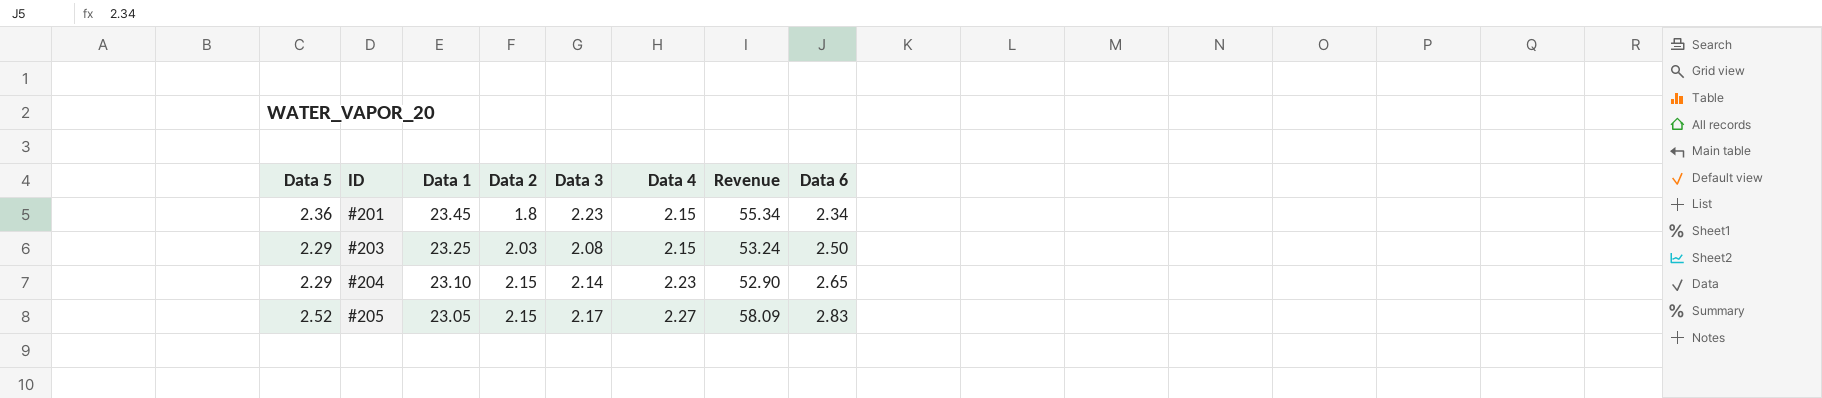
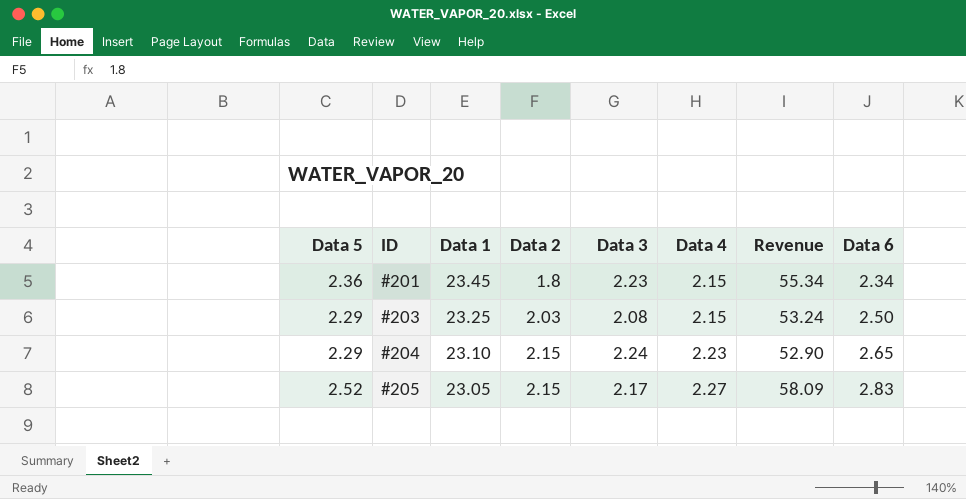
#204 | Data 3: 2.14 -> 2.24

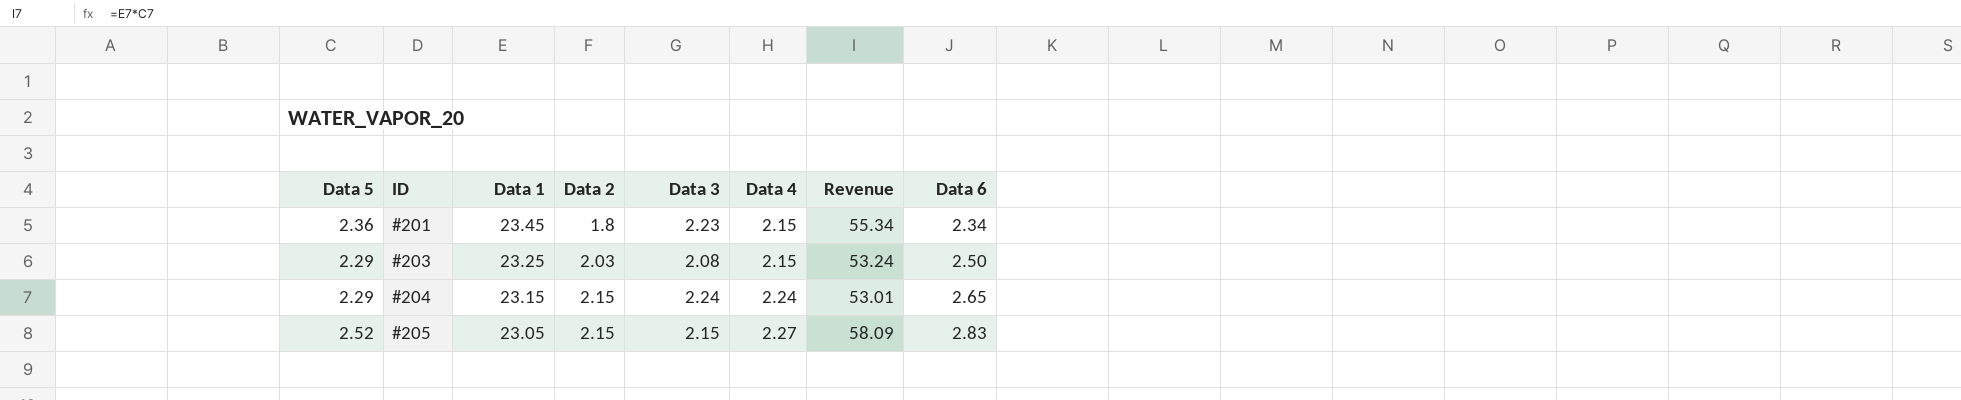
#204 | Data 1: 23.10 -> 23.15
#204 | Data 4: 2.23 -> 2.24
#204 | Revenue: 52.90 -> 53.01
#205 | Data 3: 2.17 -> 2.15

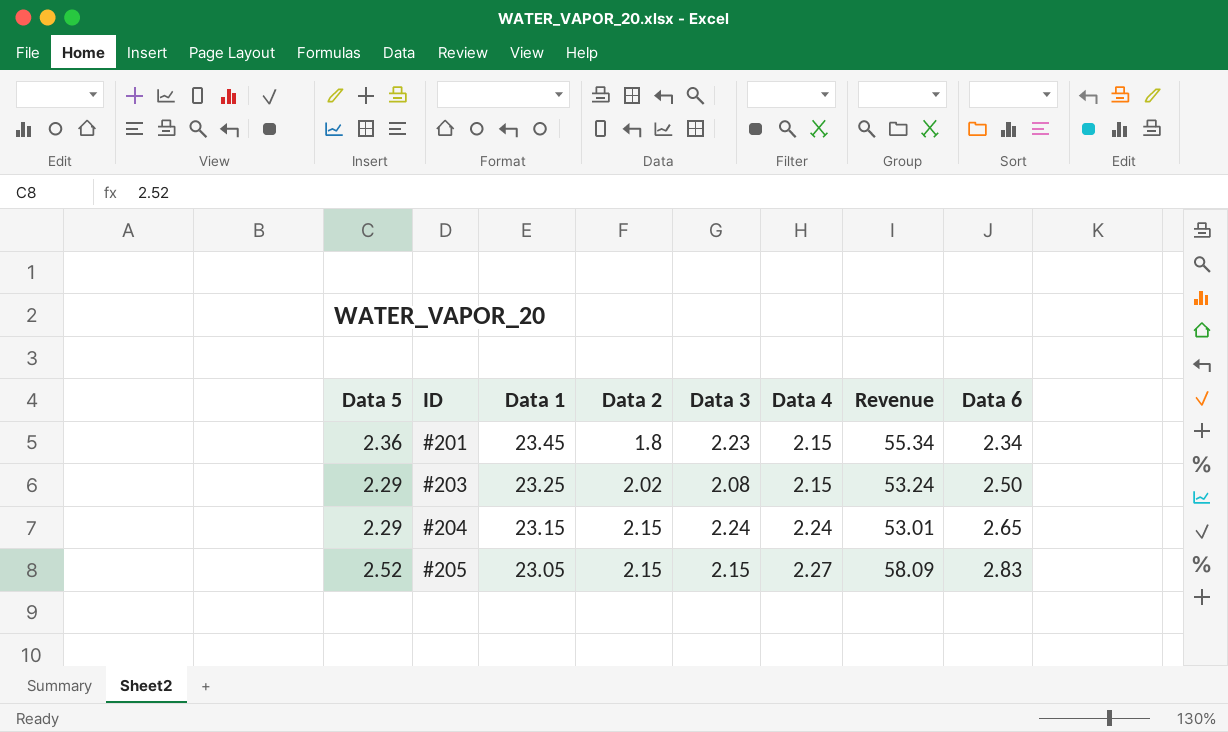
#203 | Data 2: 2.03 -> 2.02

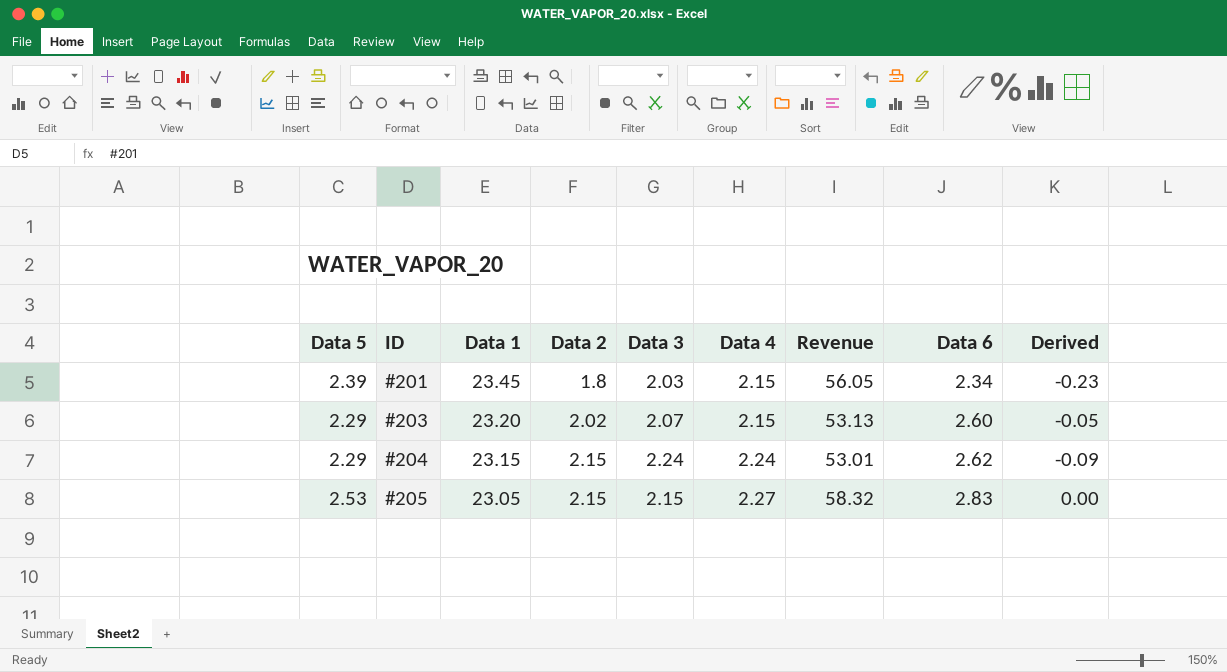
column Derived | formula: none -> [Data 2] - [Data 3]
#201 | Data 5: 2.36 -> 2.39
#201 | Data 3: 2.23 -> 2.03
#201 | Revenue: 55.34 -> 56.05
#203 | Data 1: 23.25 -> 23.20
#203 | Data 3: 2.08 -> 2.07
#203 | Revenue: 53.24 -> 53.13
#203 | Data 6: 2.50 -> 2.60
#204 | Data 6: 2.65 -> 2.62
#205 | Data 5: 2.52 -> 2.53
#205 | Revenue: 58.09 -> 58.32

